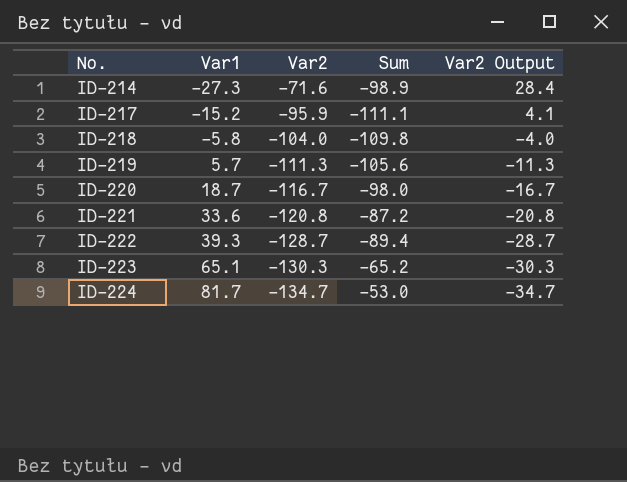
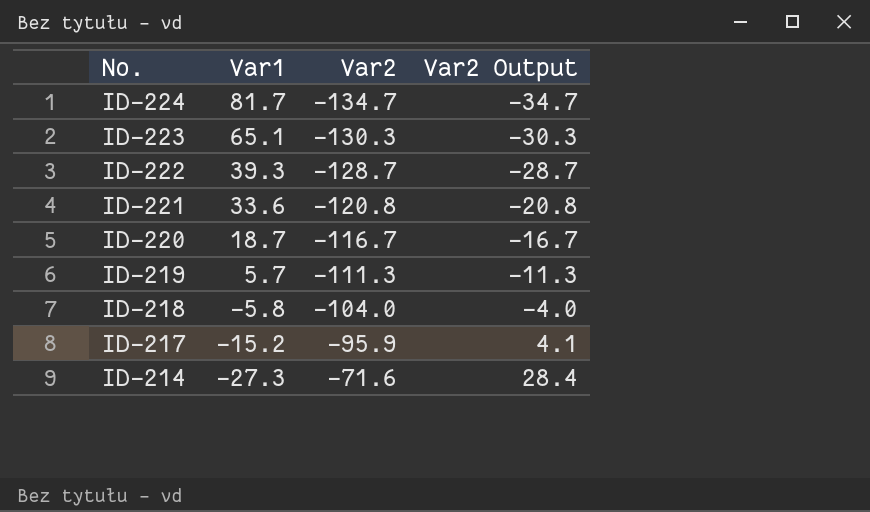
row order: No. ascending -> No. descending
column Sum | formula: [Var1] + [Var2] -> none

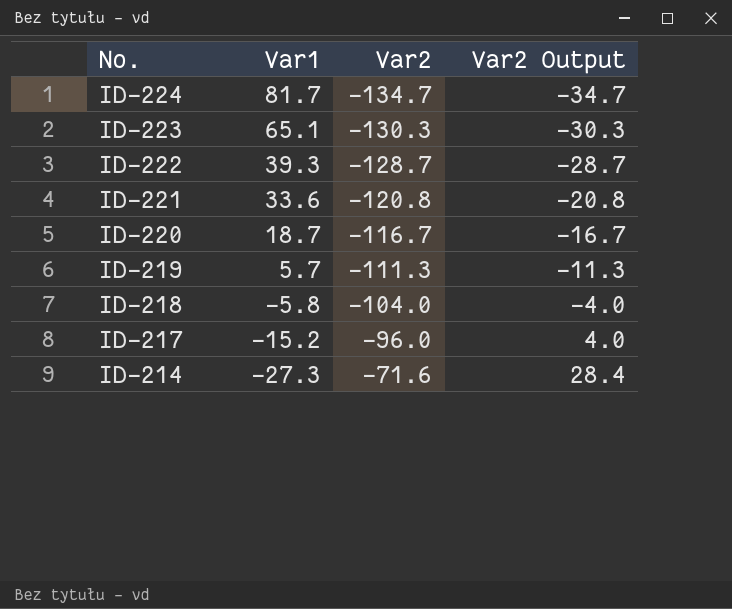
ID-217 | Var2: -95.9 -> -96.0
ID-217 | Var2 Output: 4.1 -> 4.0

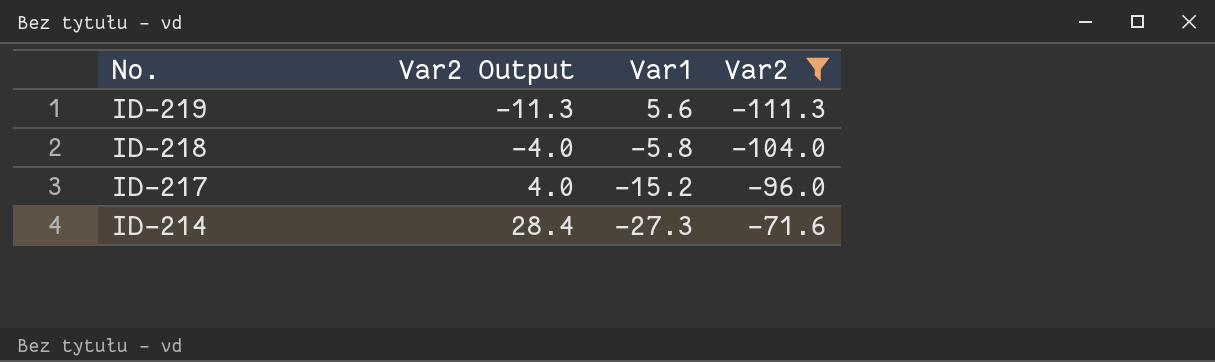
filter: none -> Var2 >= -111.3
column Var2 Output | position: 4 -> 2
ID-219 | Var1: 5.7 -> 5.6

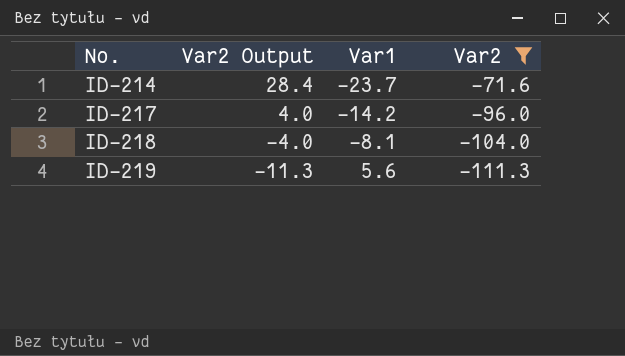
row order: No. descending -> No. ascending
ID-214 | Var1: -27.3 -> -23.7
ID-217 | Var1: -15.2 -> -14.2
ID-218 | Var1: -5.8 -> -8.1

